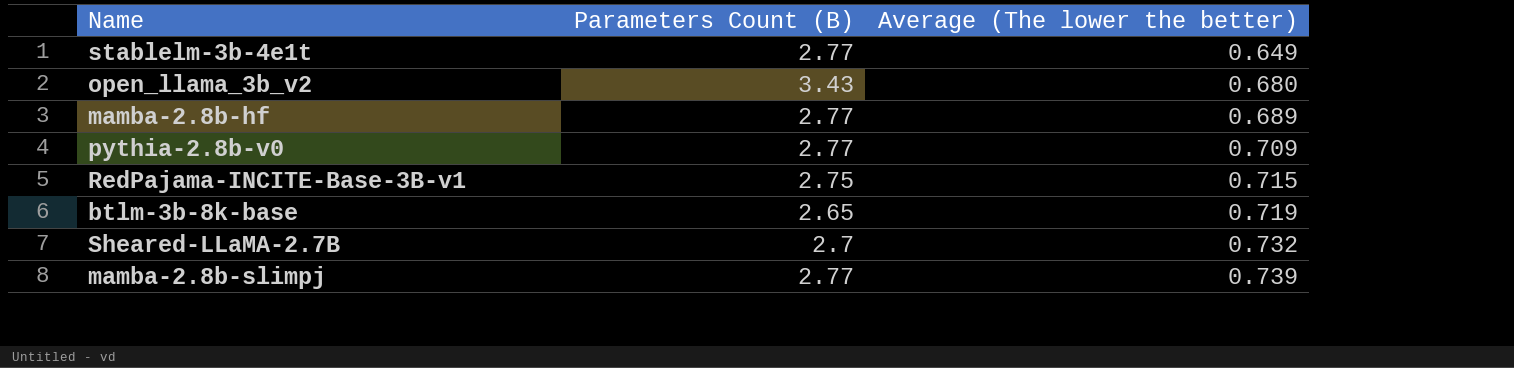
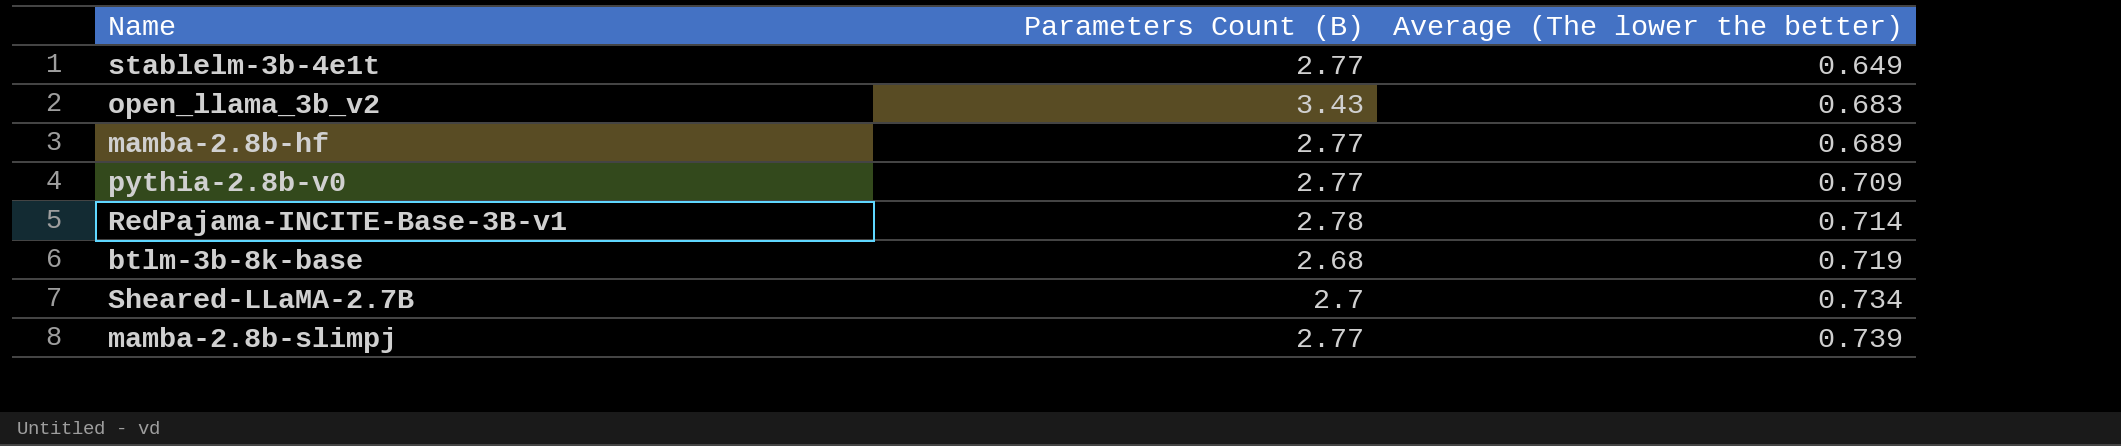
open_llama_3b_v2 | Average (The lower the better): 0.680 -> 0.683
RedPajama-INCITE-Base-3B-v1 | Parameters Count (B): 2.75 -> 2.78
RedPajama-INCITE-Base-3B-v1 | Average (The lower the better): 0.715 -> 0.714
btlm-3b-8k-base | Parameters Count (B): 2.65 -> 2.68
Sheared-LLaMA-2.7B | Average (The lower the better): 0.732 -> 0.734

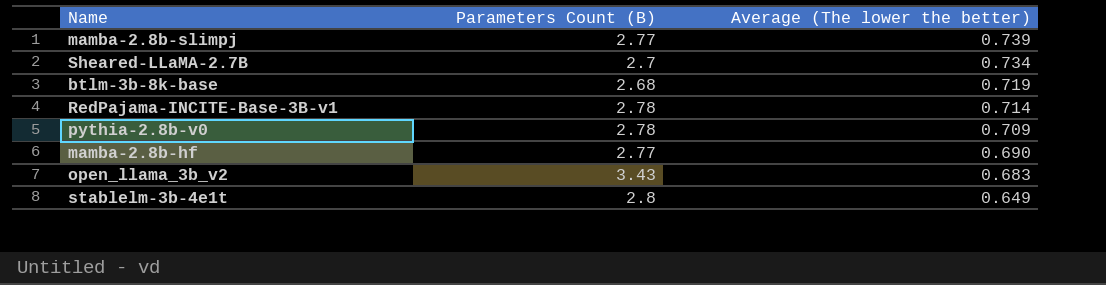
row order: Average (The lower the better) ascending -> Average (The lower the better) descending
pythia-2.8b-v0 | Parameters Count (B): 2.77 -> 2.78
mamba-2.8b-hf | Average (The lower the better): 0.689 -> 0.690
stablelm-3b-4e1t | Parameters Count (B): 2.77 -> 2.8

